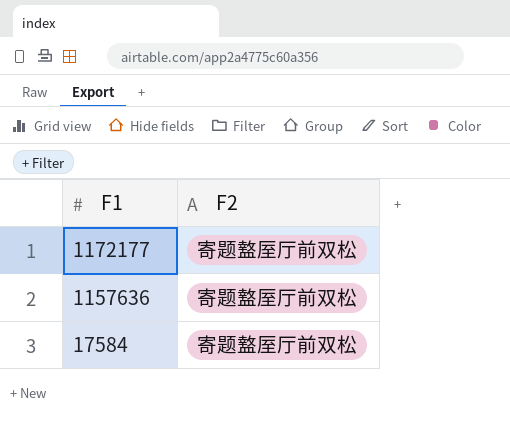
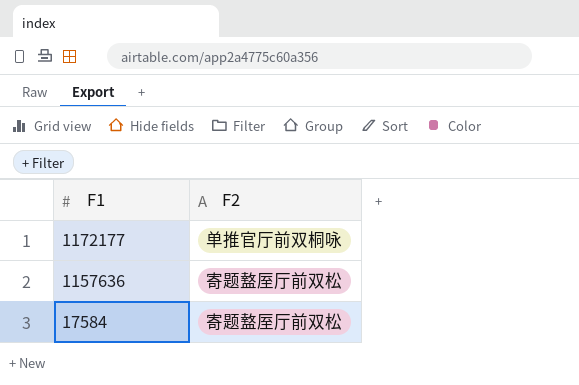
1172177 | F2: 寄题盩厔厅前双松 -> 单推官厅前双桐咏

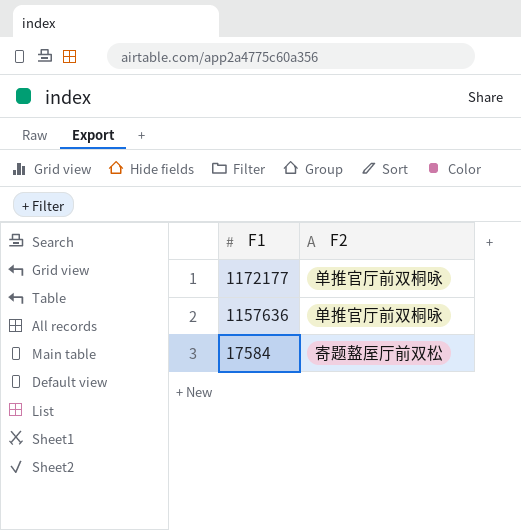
1157636 | F2: 寄题盩厔厅前双松 -> 单推官厅前双桐咏

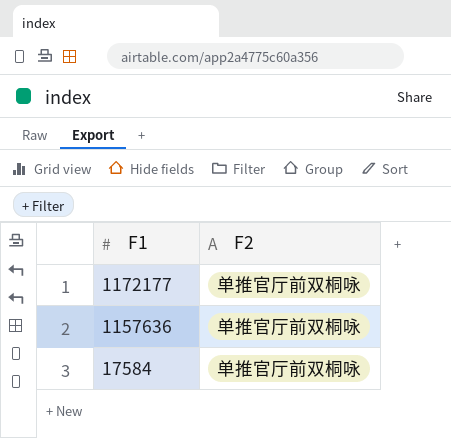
17584 | F2: 寄题盩厔厅前双松 -> 单推官厅前双桐咏

